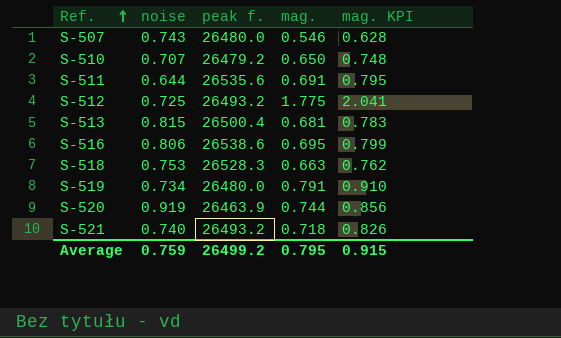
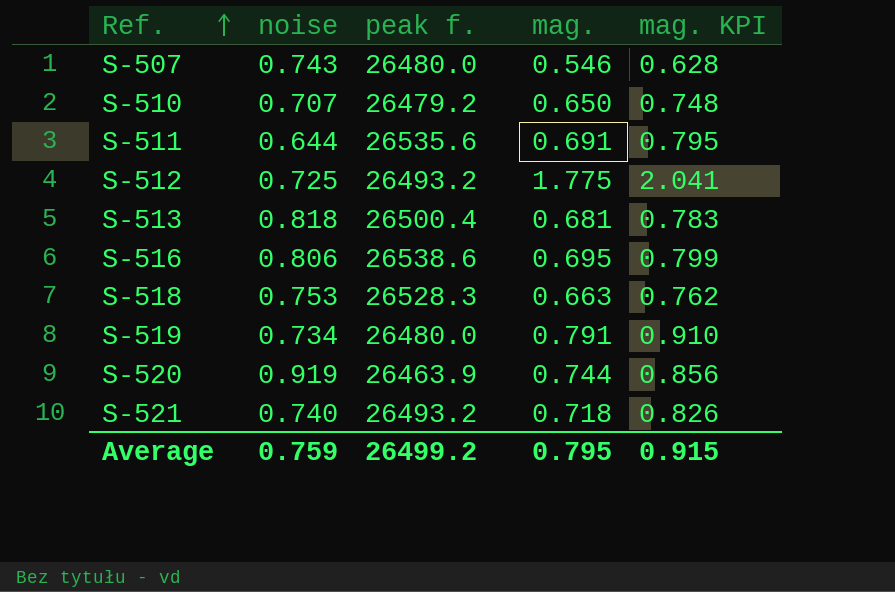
S-513 | noise: 0.815 -> 0.818

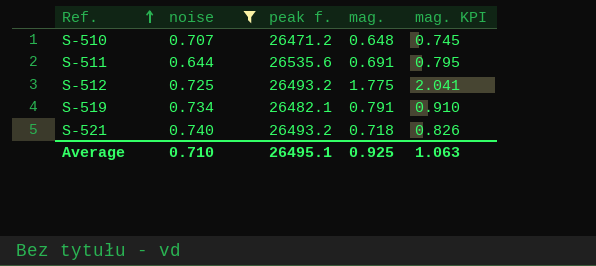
filter: none -> noise <= 0.740
S-510 | peak f.: 26479.2 -> 26471.2
S-510 | mag.: 0.650 -> 0.648
S-510 | mag. KPI: 0.748 -> 0.745
S-519 | peak f.: 26480.0 -> 26482.1
Average | noise: 0.759 -> 0.710
Average | peak f.: 26499.2 -> 26495.1
Average | mag.: 0.795 -> 0.925
Average | mag. KPI: 0.915 -> 1.063

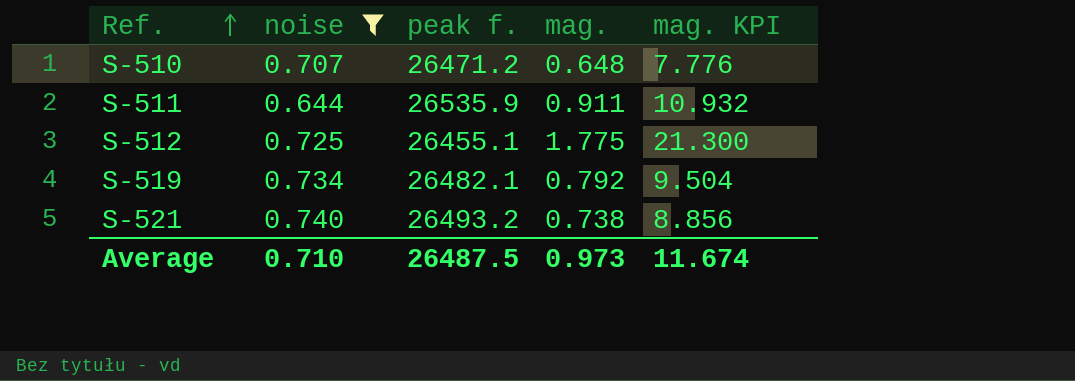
column mag. KPI | formula: [mag.] * 1.15 -> [mag.] * 12
S-511 | peak f.: 26535.6 -> 26535.9
S-511 | mag.: 0.691 -> 0.911
S-512 | peak f.: 26493.2 -> 26455.1
S-519 | mag.: 0.791 -> 0.792
S-521 | mag.: 0.718 -> 0.738
Average | peak f.: 26495.1 -> 26487.5
Average | mag.: 0.925 -> 0.973
Average | mag. KPI: 1.063 -> 11.674

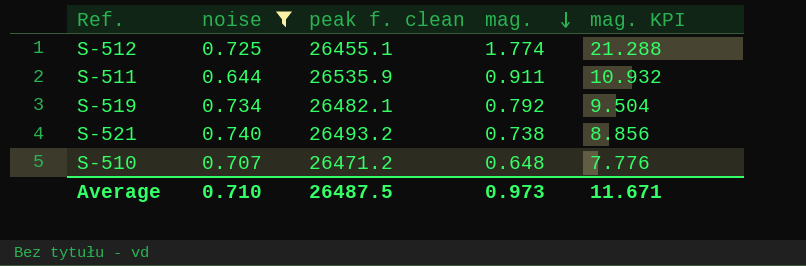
row order: Ref. ascending -> mag. descending
column name: peak f. -> peak f. clean
S-512 | mag.: 1.775 -> 1.774
S-512 | mag. KPI: 21.300 -> 21.288
Average | mag. KPI: 11.674 -> 11.671

